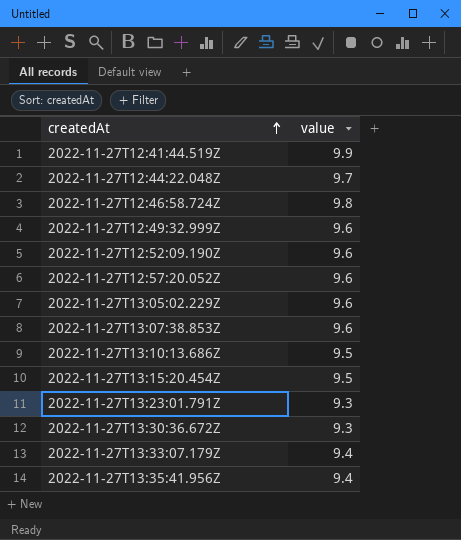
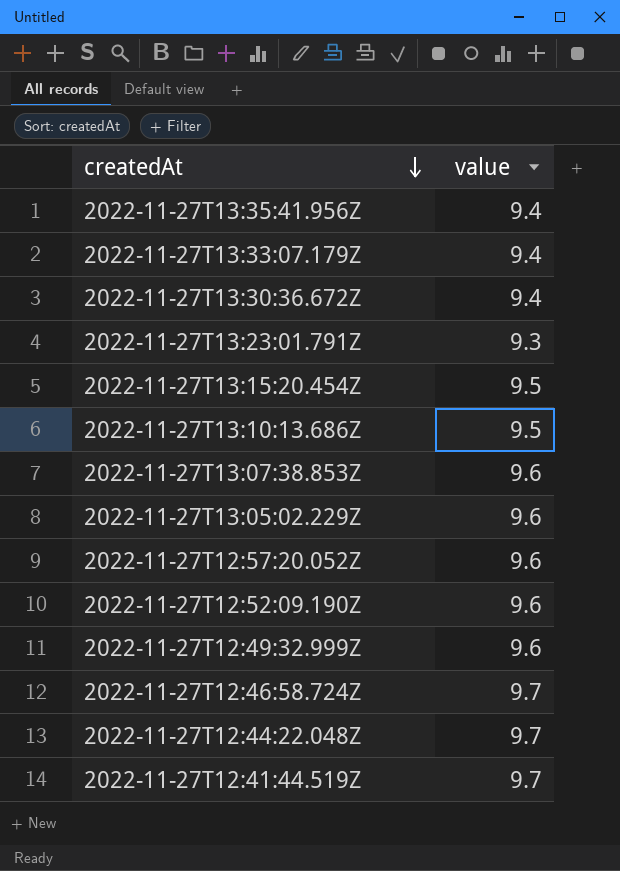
row order: createdAt ascending -> createdAt descending
2022-11-27T13:30:36.672Z | value: 9.3 -> 9.4
2022-11-27T12:46:58.724Z | value: 9.8 -> 9.7
2022-11-27T12:41:44.519Z | value: 9.9 -> 9.7

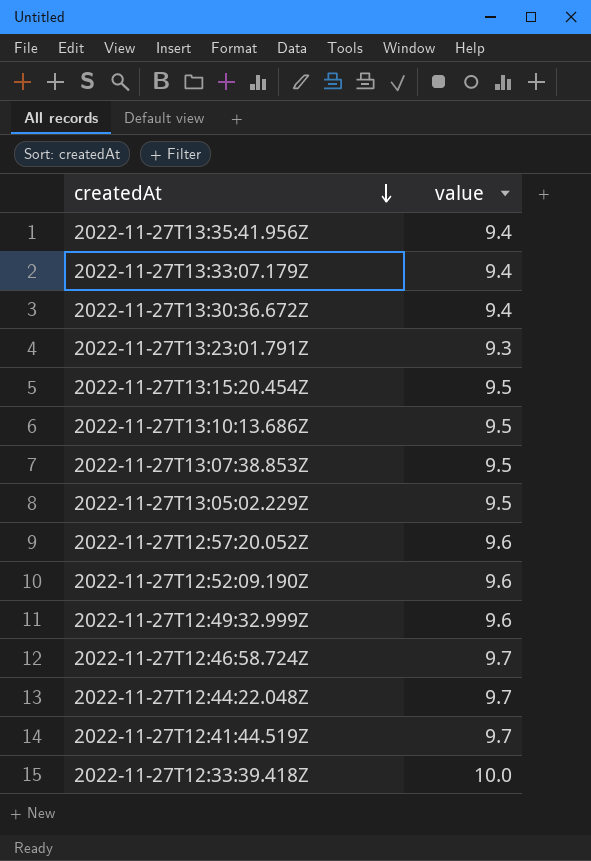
2022-11-27T13:07:38.853Z | value: 9.6 -> 9.5
2022-11-27T13:05:02.229Z | value: 9.6 -> 9.5
row 2022-11-27T12:33:39.418Z: none -> 10.0

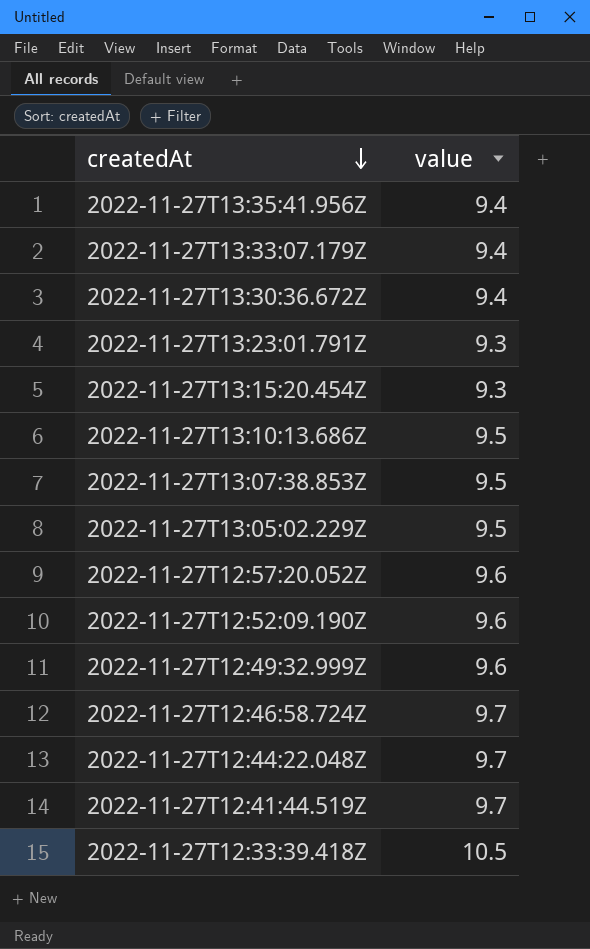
2022-11-27T13:15:20.454Z | value: 9.5 -> 9.3
2022-11-27T12:33:39.418Z | value: 10.0 -> 10.5

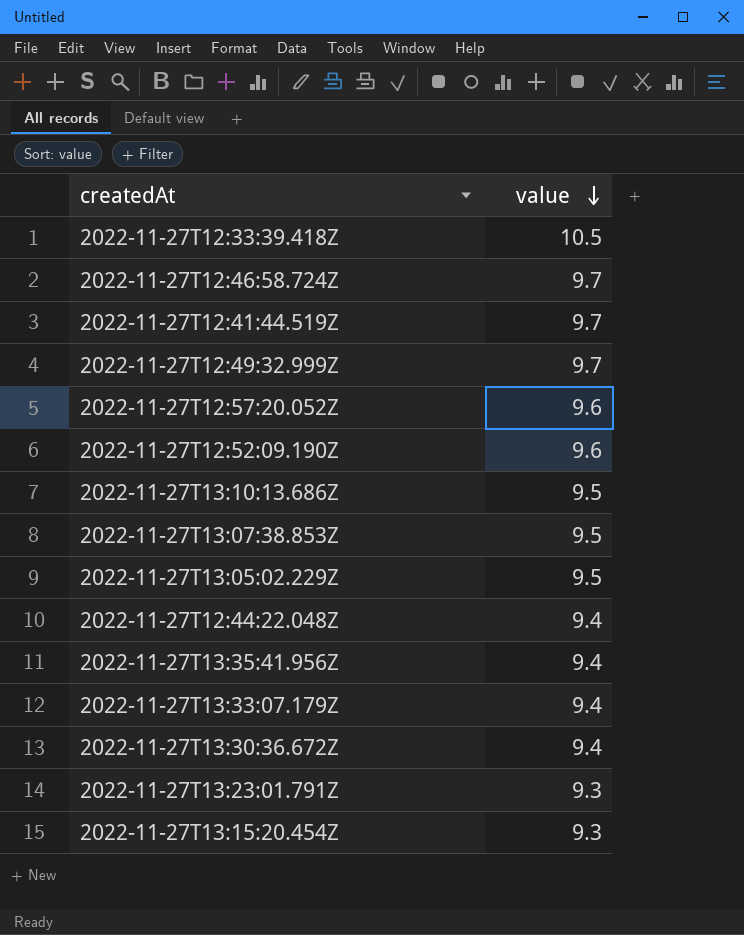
row order: createdAt descending -> value descending
2022-11-27T12:49:32.999Z | value: 9.6 -> 9.7
2022-11-27T12:44:22.048Z | value: 9.7 -> 9.4

